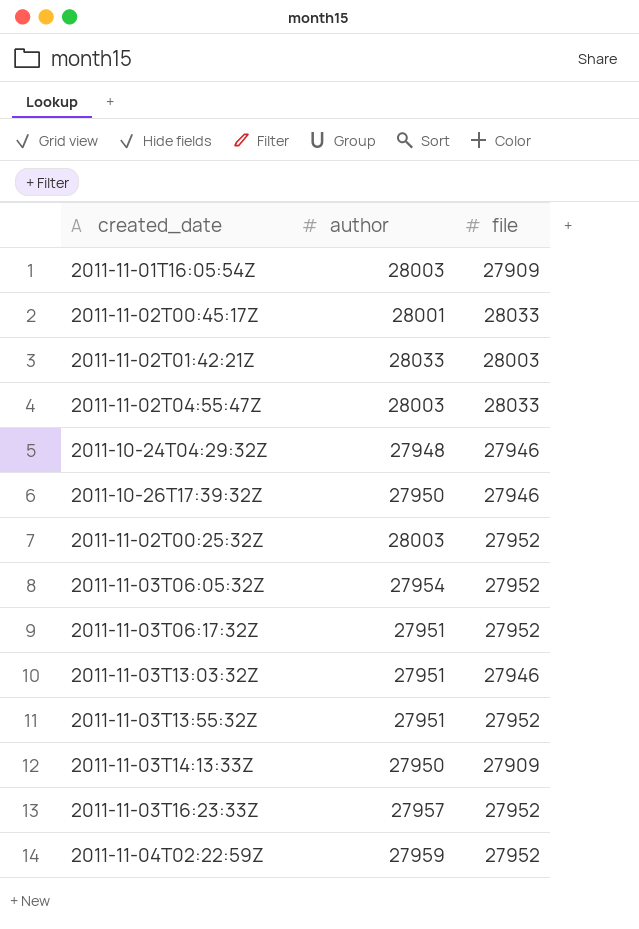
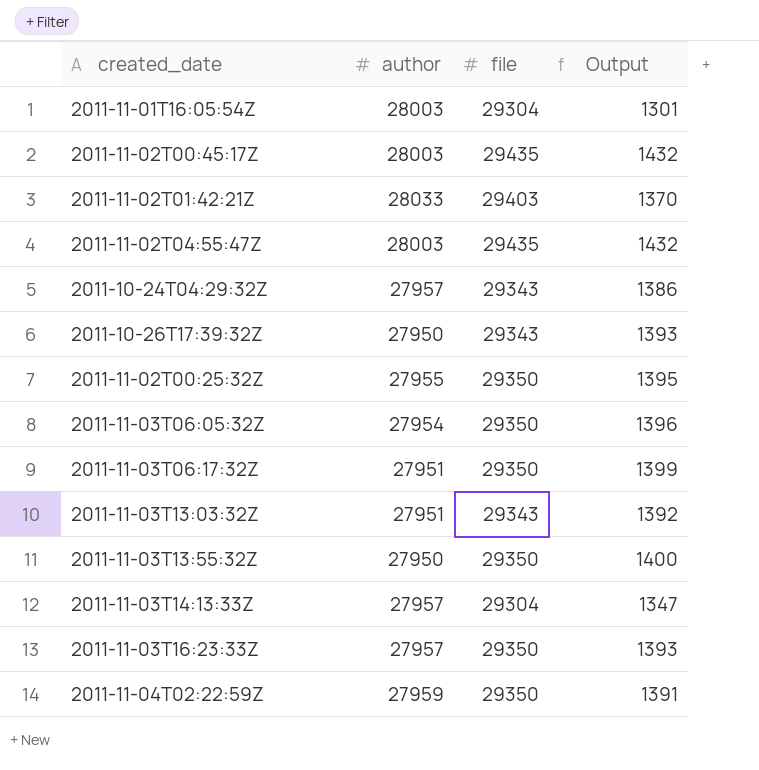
column Output | formula: none -> [file] - [author]
2011-11-01T16:05:54Z | file: 27909 -> 29304
2011-11-02T00:45:17Z | author: 28001 -> 28003
2011-11-02T00:45:17Z | file: 28033 -> 29435
2011-11-02T01:42:21Z | file: 28003 -> 29403
2011-11-02T04:55:47Z | file: 28033 -> 29435
2011-10-24T04:29:32Z | author: 27948 -> 27957
2011-10-24T04:29:32Z | file: 27946 -> 29343
2011-10-26T17:39:32Z | file: 27946 -> 29343
2011-11-02T00:25:32Z | author: 28003 -> 27955
2011-11-02T00:25:32Z | file: 27952 -> 29350
2011-11-03T06:05:32Z | file: 27952 -> 29350
2011-11-03T06:17:32Z | file: 27952 -> 29350
2011-11-03T13:03:32Z | file: 27946 -> 29343
2011-11-03T13:55:32Z | author: 27951 -> 27950
2011-11-03T13:55:32Z | file: 27952 -> 29350
2011-11-03T14:13:33Z | author: 27950 -> 27957
2011-11-03T14:13:33Z | file: 27909 -> 29304
2011-11-03T16:23:33Z | file: 27952 -> 29350
2011-11-04T02:22:59Z | file: 27952 -> 29350

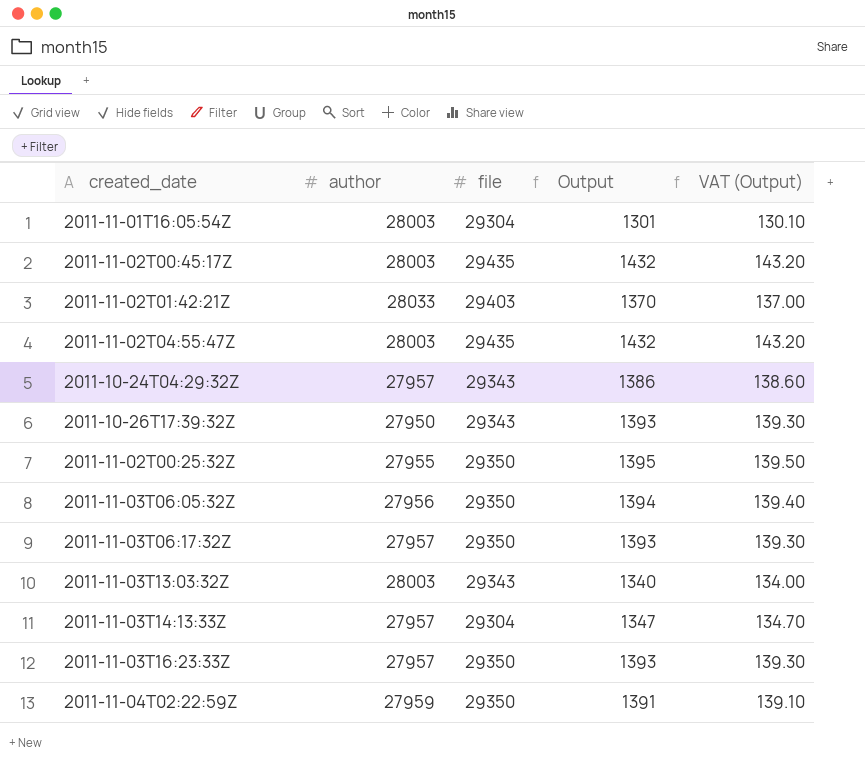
column VAT (Output) | formula: none -> [Output] * 0.1
row 2011-11-03T13:55:32Z: 27950 | 29350 | 1400 -> none
2011-11-03T06:05:32Z | author: 27954 -> 27956
2011-11-03T06:05:32Z | Output: 1396 -> 1394
2011-11-03T06:17:32Z | author: 27951 -> 27957
2011-11-03T06:17:32Z | Output: 1399 -> 1393
2011-11-03T13:03:32Z | author: 27951 -> 28003
2011-11-03T13:03:32Z | Output: 1392 -> 1340

